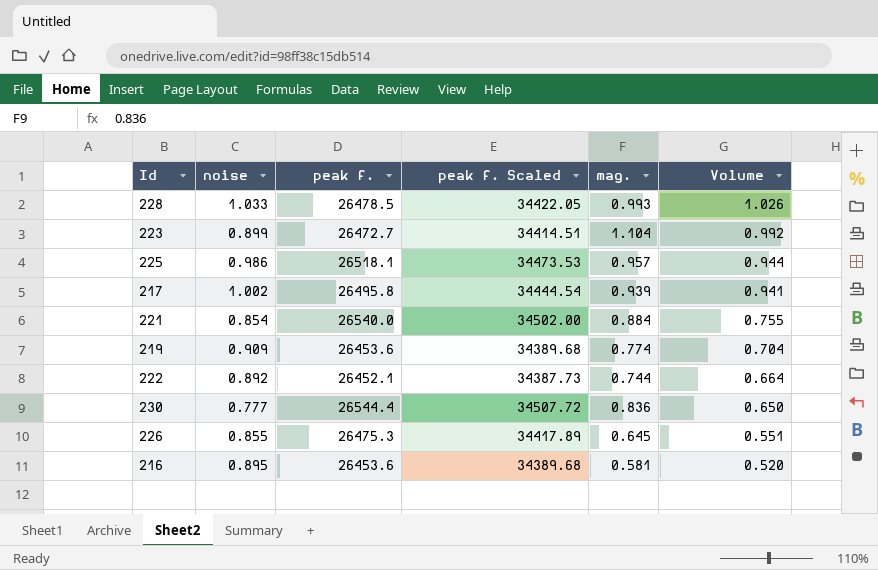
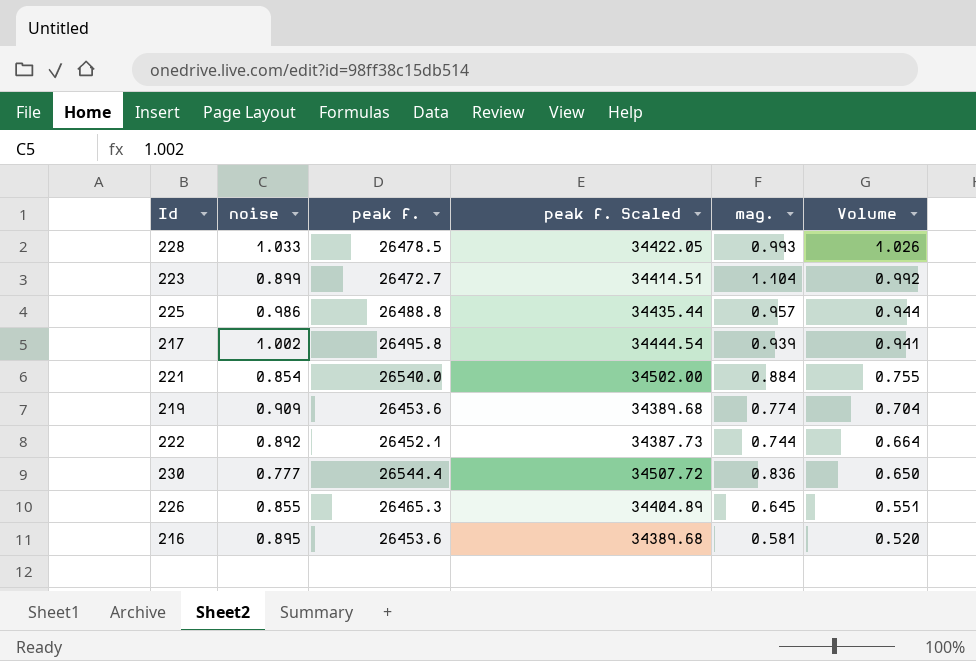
225 | peak f.: 26518.1 -> 26488.8
225 | peak f. Scaled: 34473.53 -> 34435.44
226 | peak f.: 26475.3 -> 26465.3
226 | peak f. Scaled: 34417.89 -> 34404.89

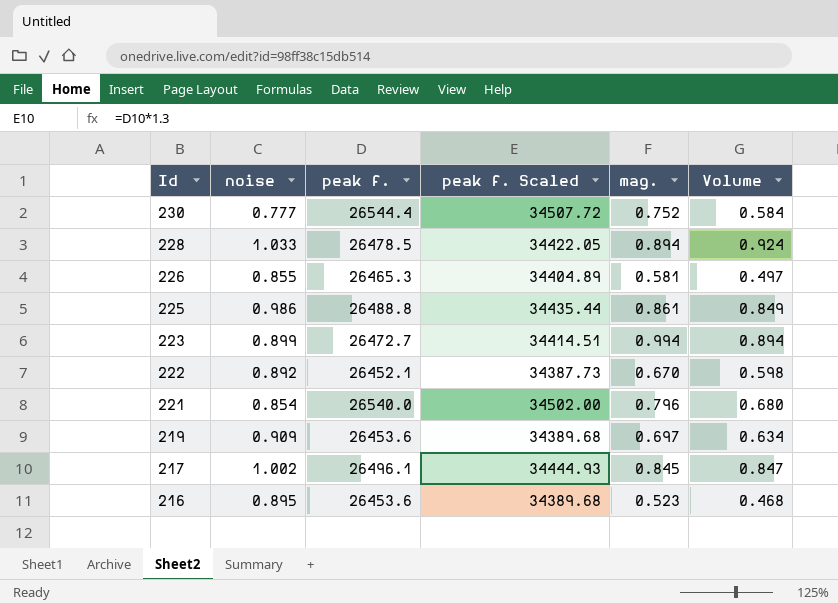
row order: Volume descending -> Id descending
230 | mag.: 0.836 -> 0.752
230 | Volume: 0.650 -> 0.584
228 | mag.: 0.993 -> 0.894
228 | Volume: 1.026 -> 0.924
226 | mag.: 0.645 -> 0.581
226 | Volume: 0.551 -> 0.497
225 | mag.: 0.957 -> 0.861
225 | Volume: 0.944 -> 0.849
223 | mag.: 1.104 -> 0.994
223 | Volume: 0.992 -> 0.894
222 | mag.: 0.744 -> 0.670
222 | Volume: 0.664 -> 0.598
221 | mag.: 0.884 -> 0.796
221 | Volume: 0.755 -> 0.680
219 | mag.: 0.774 -> 0.697
219 | Volume: 0.704 -> 0.634
217 | peak f.: 26495.8 -> 26496.1
217 | peak f. Scaled: 34444.54 -> 34444.93
217 | mag.: 0.939 -> 0.845
217 | Volume: 0.941 -> 0.847
216 | mag.: 0.581 -> 0.523
216 | Volume: 0.520 -> 0.468

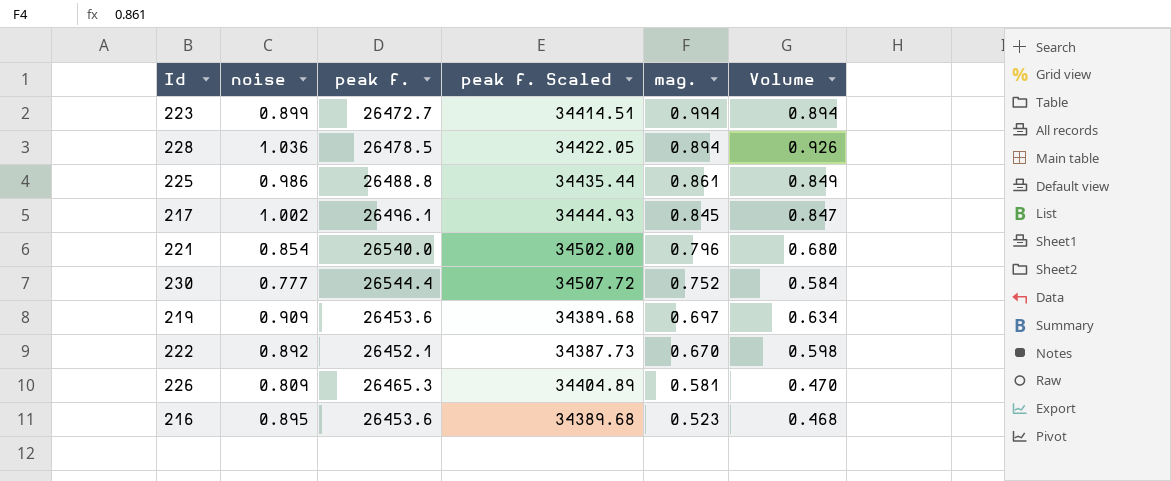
row order: Id descending -> mag. descending
228 | noise: 1.033 -> 1.036
228 | Volume: 0.924 -> 0.926
226 | noise: 0.855 -> 0.809
226 | Volume: 0.497 -> 0.470

